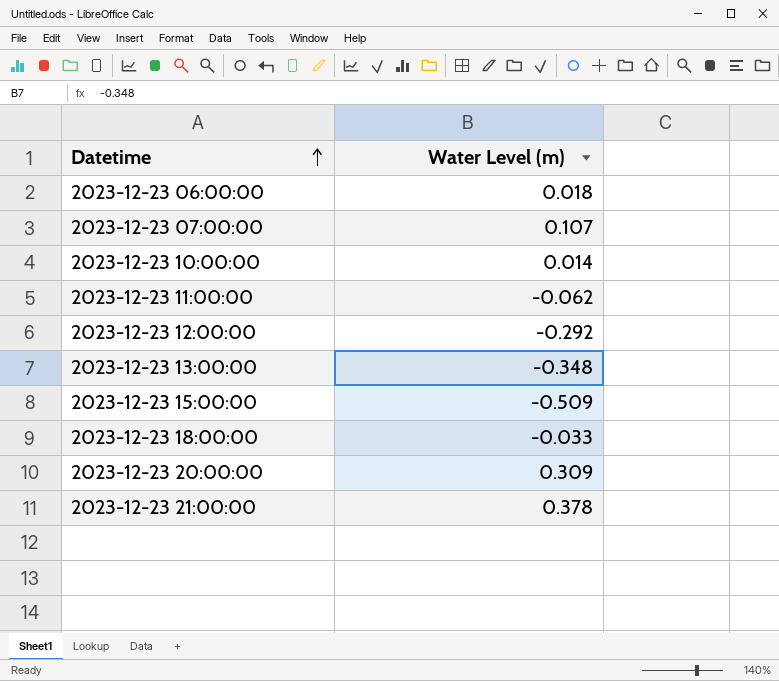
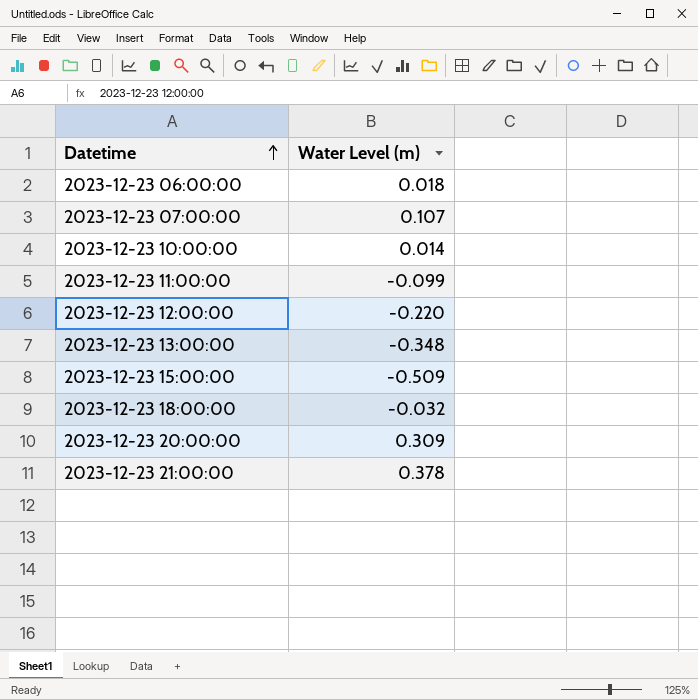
2023-12-23 11:00:00 | Water Level (m): -0.062 -> -0.099
2023-12-23 12:00:00 | Water Level (m): -0.292 -> -0.220
2023-12-23 18:00:00 | Water Level (m): -0.033 -> -0.032

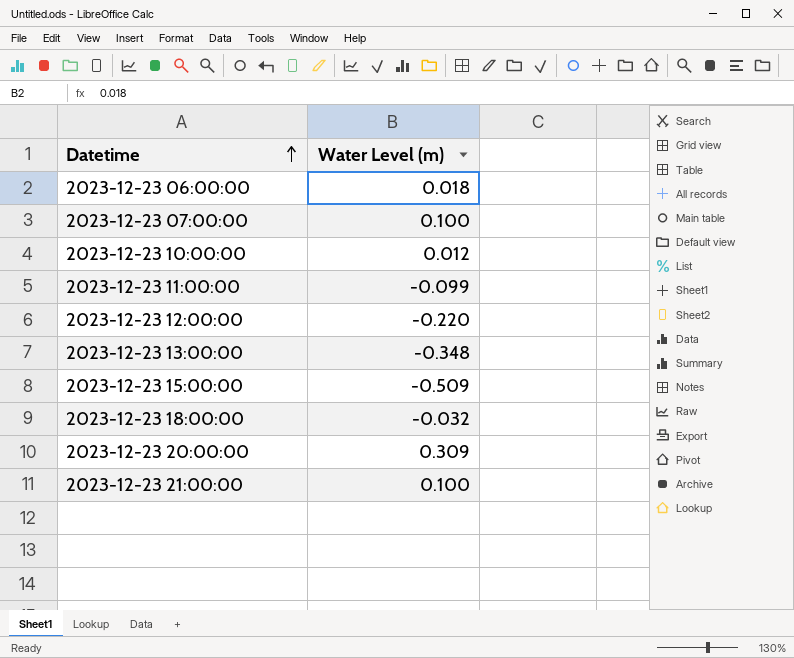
2023-12-23 07:00:00 | Water Level (m): 0.107 -> 0.100
2023-12-23 10:00:00 | Water Level (m): 0.014 -> 0.012
2023-12-23 21:00:00 | Water Level (m): 0.378 -> 0.100

